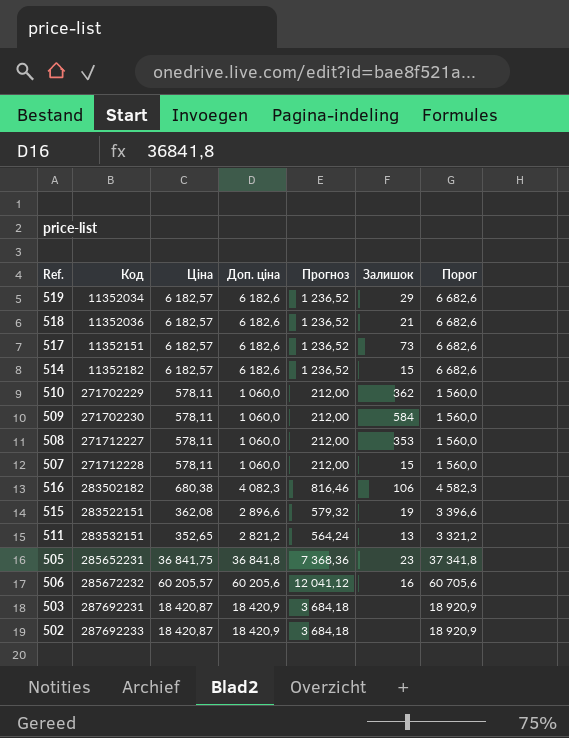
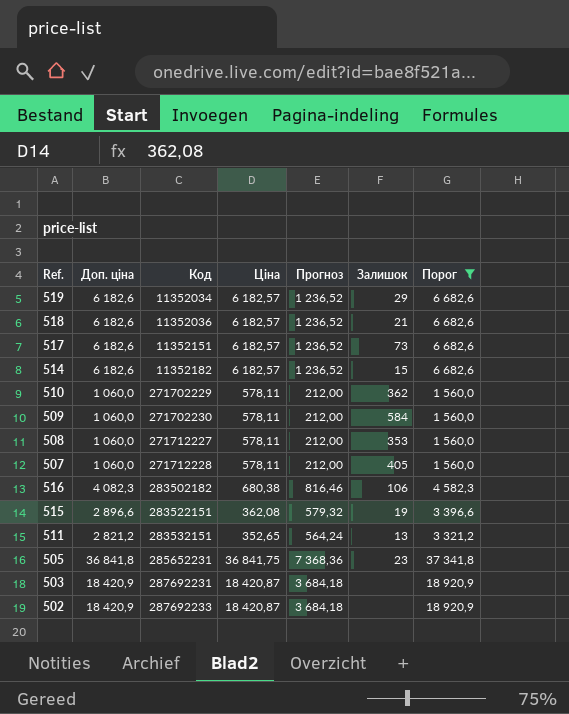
filter: none -> Порог != 60 705,6
column Доп. ціна | position: 4 -> 2
507 | Залишок: 15 -> 405

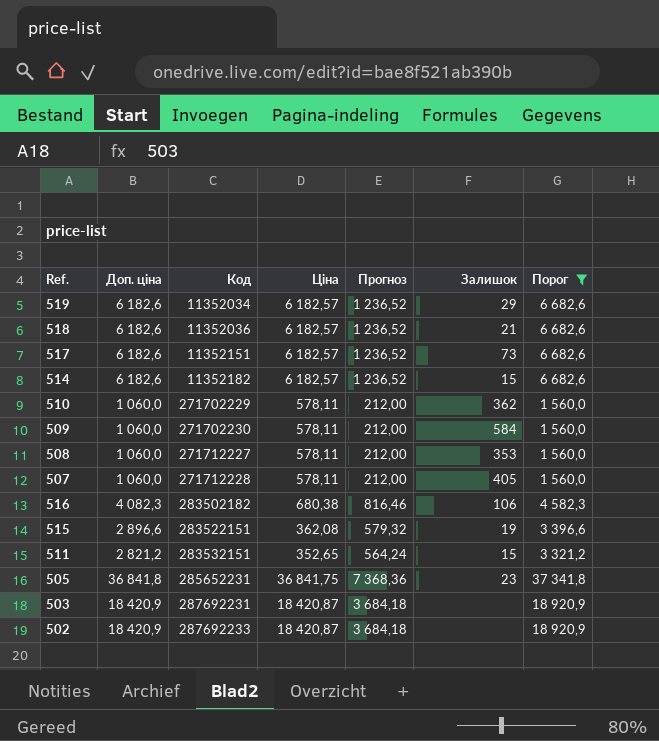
511 | Залишок: 13 -> 15

